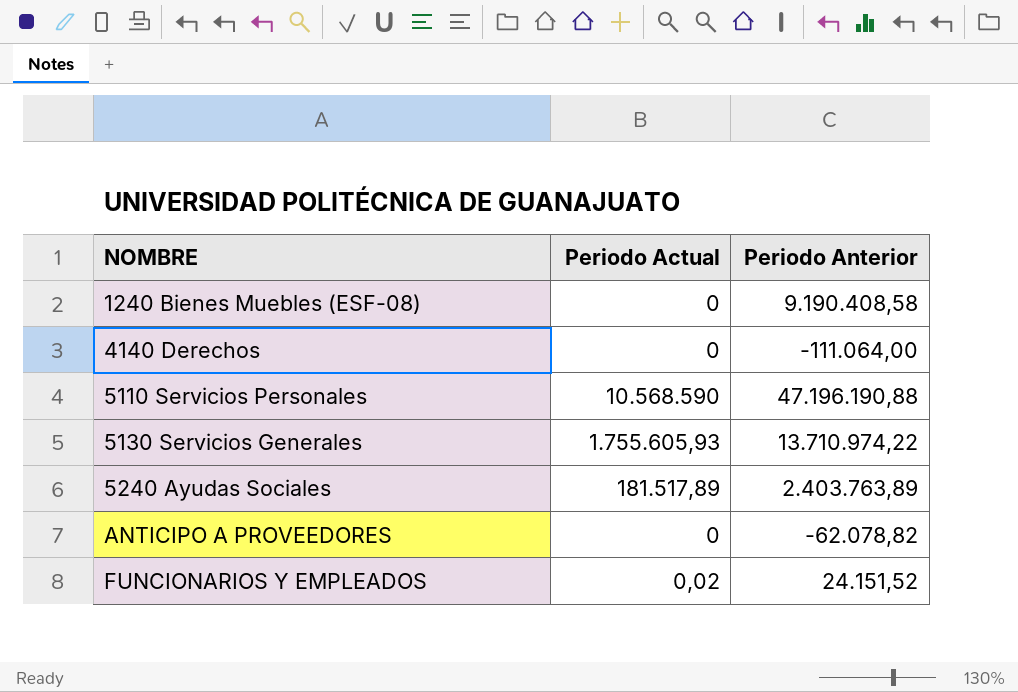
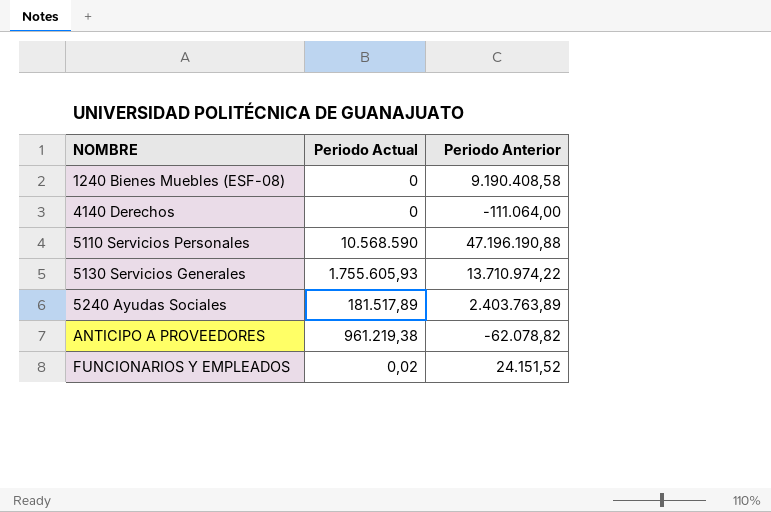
ANTICIPO A PROVEEDORES | Periodo Actual: 0 -> 961.219,38

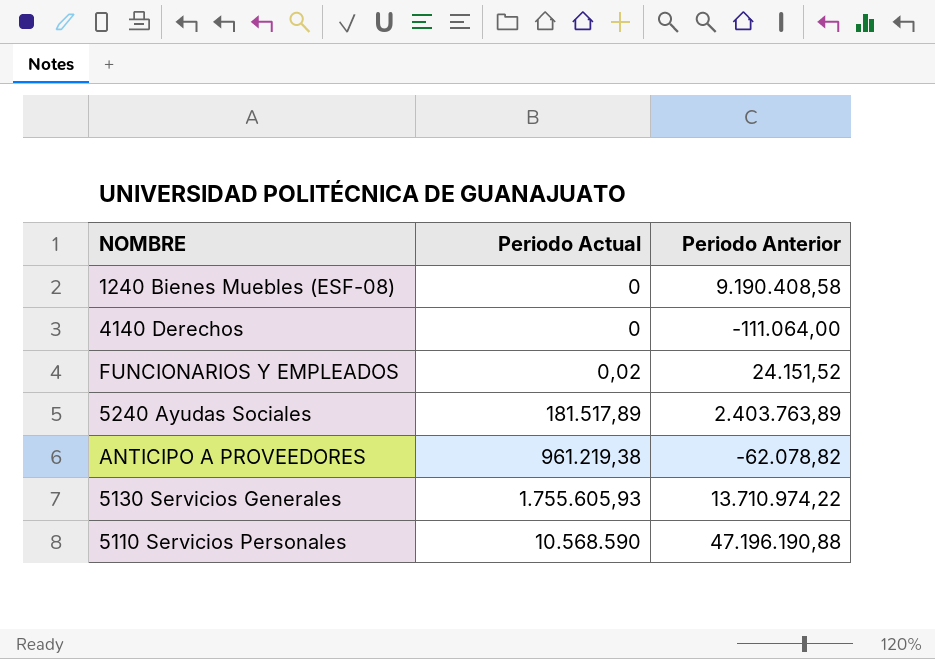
row order: NOMBRE ascending -> Periodo Actual ascending

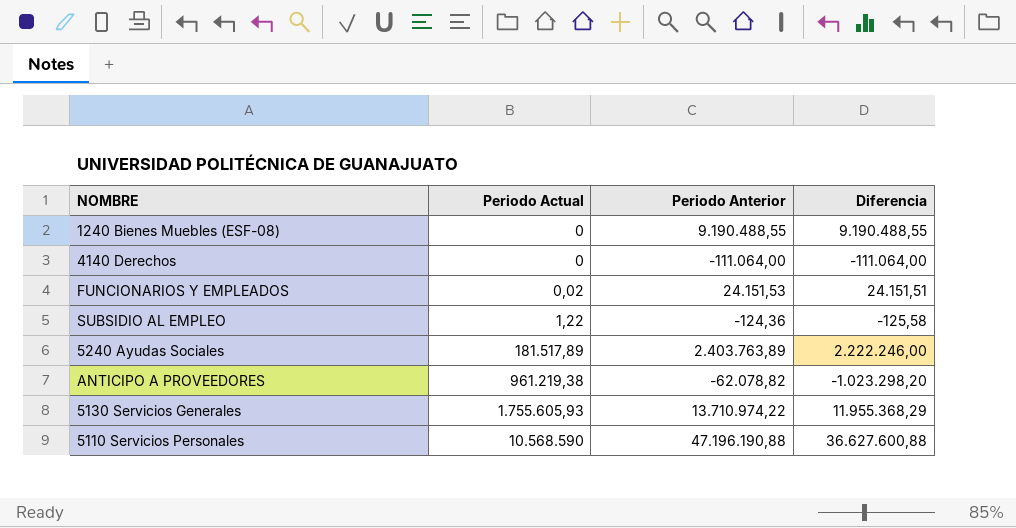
column Diferencia | formula: none -> [Periodo Anterior] - [Periodo Actual]
1240 Bienes Muebles (ESF-08) | Periodo Anterior: 9.190.408,58 -> 9.190.488,55
FUNCIONARIOS Y EMPLEADOS | Periodo Anterior: 24.151,52 -> 24.151,53
row SUBSIDIO AL EMPLEO: none -> 1,22 | -124,36 | -125,58

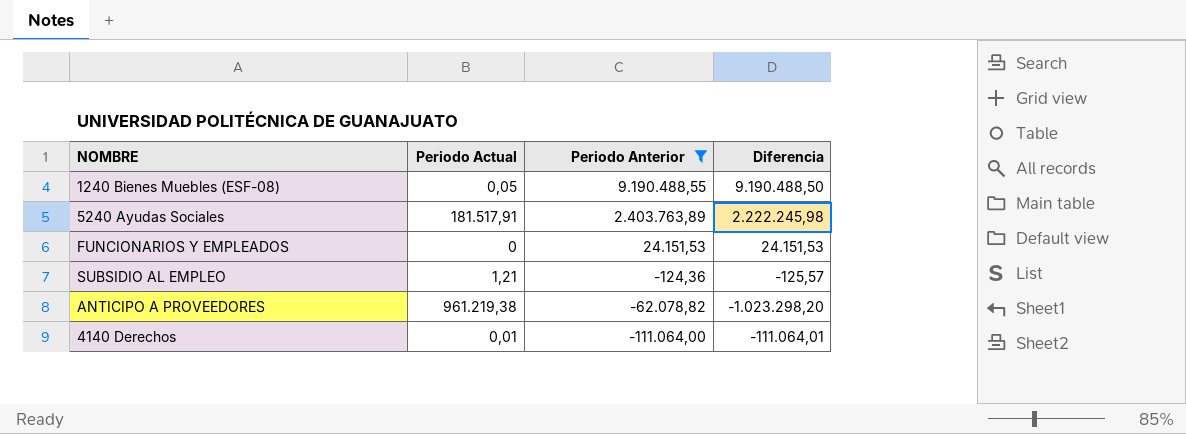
filter: none -> Periodo Anterior <= 9.190.488,55
row order: Periodo Actual ascending -> Periodo Anterior descending
1240 Bienes Muebles (ESF-08) | Periodo Actual: 0 -> 0,05
1240 Bienes Muebles (ESF-08) | Diferencia: 9.190.488,55 -> 9.190.488,50
5240 Ayudas Sociales | Periodo Actual: 181.517,89 -> 181.517,91
5240 Ayudas Sociales | Diferencia: 2.222.246,00 -> 2.222.245,98
FUNCIONARIOS Y EMPLEADOS | Periodo Actual: 0,02 -> 0
FUNCIONARIOS Y EMPLEADOS | Diferencia: 24.151,51 -> 24.151,53
SUBSIDIO AL EMPLEO | Periodo Actual: 1,22 -> 1,21
SUBSIDIO AL EMPLEO | Diferencia: -125,58 -> -125,57
4140 Derechos | Periodo Actual: 0 -> 0,01
4140 Derechos | Diferencia: -111.064,00 -> -111.064,01

